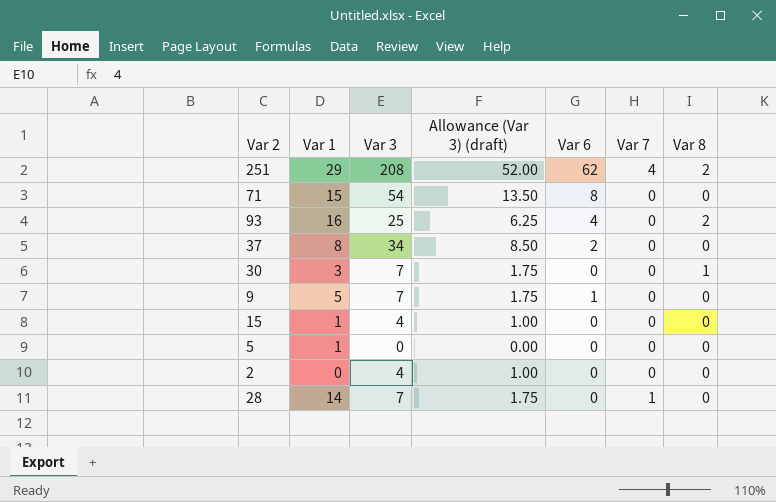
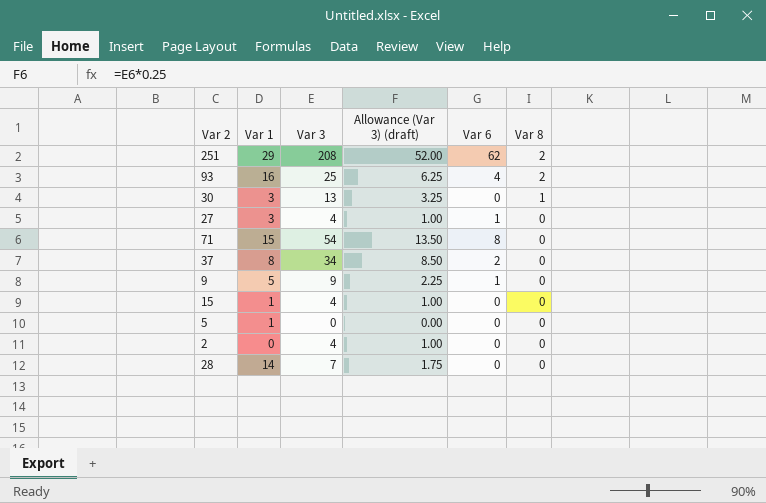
row order: none -> Var 8 descending
column Var 7 | position: 6 -> none
30 | Var 3: 7 -> 13
30 | Allowance (Var 3) (draft): 1.75 -> 3.25
row 27: none -> 3 | 4 | 1.00 | 1 | 0
9 | Var 3: 7 -> 9
9 | Allowance (Var 3) (draft): 1.75 -> 2.25

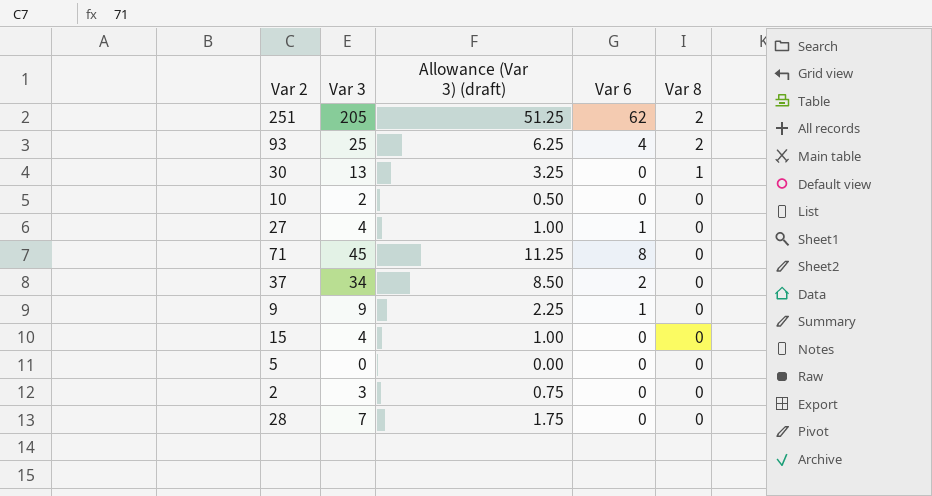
column Var 1 | position: 2 -> none
251 | Var 3: 208 -> 205
251 | Allowance (Var 3) (draft): 52.00 -> 51.25
row 10: none -> 2 | 0.50 | 0 | 0
71 | Var 3: 54 -> 45
71 | Allowance (Var 3) (draft): 13.50 -> 11.25
2 | Var 3: 4 -> 3
2 | Allowance (Var 3) (draft): 1.00 -> 0.75

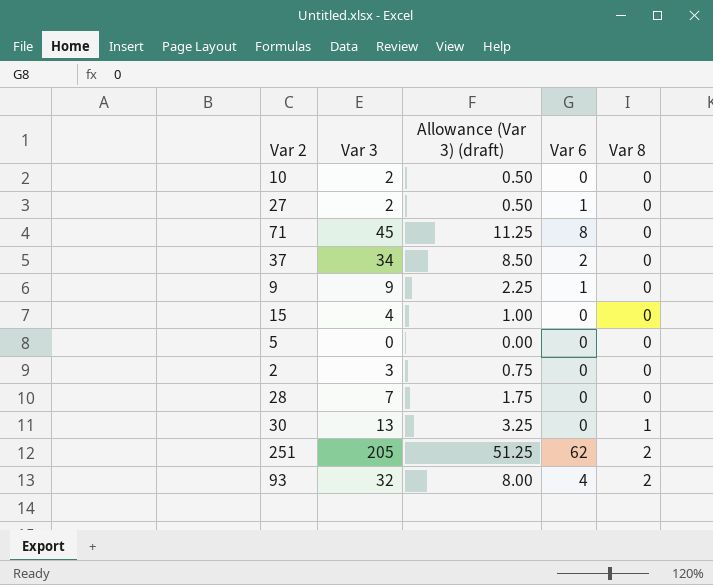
row order: Var 8 descending -> Var 8 ascending
27 | Var 3: 4 -> 2
27 | Allowance (Var 3) (draft): 1.00 -> 0.50
93 | Var 3: 25 -> 32
93 | Allowance (Var 3) (draft): 6.25 -> 8.00

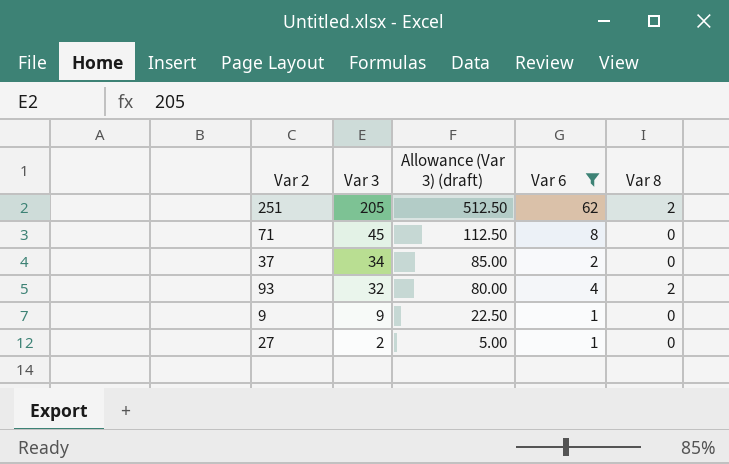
filter: none -> Var 6 != 0
row order: Var 8 ascending -> Var 3 descending
column Allowance (Var 3) (draft) | formula: [Var 3] * 0.25 -> [Var 3] * 2.5

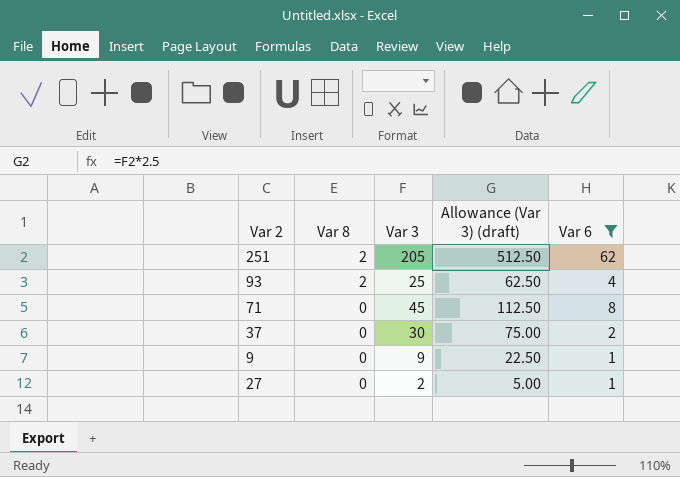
row order: Var 3 descending -> Var 8 descending
column Var 8 | position: 5 -> 2
93 | Var 3: 32 -> 25
93 | Allowance (Var 3) (draft): 80.00 -> 62.50
37 | Var 3: 34 -> 30
37 | Allowance (Var 3) (draft): 85.00 -> 75.00

